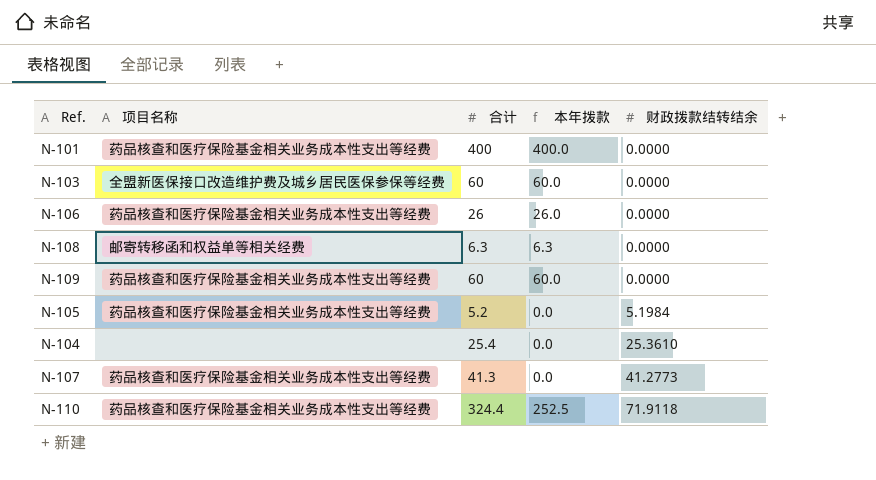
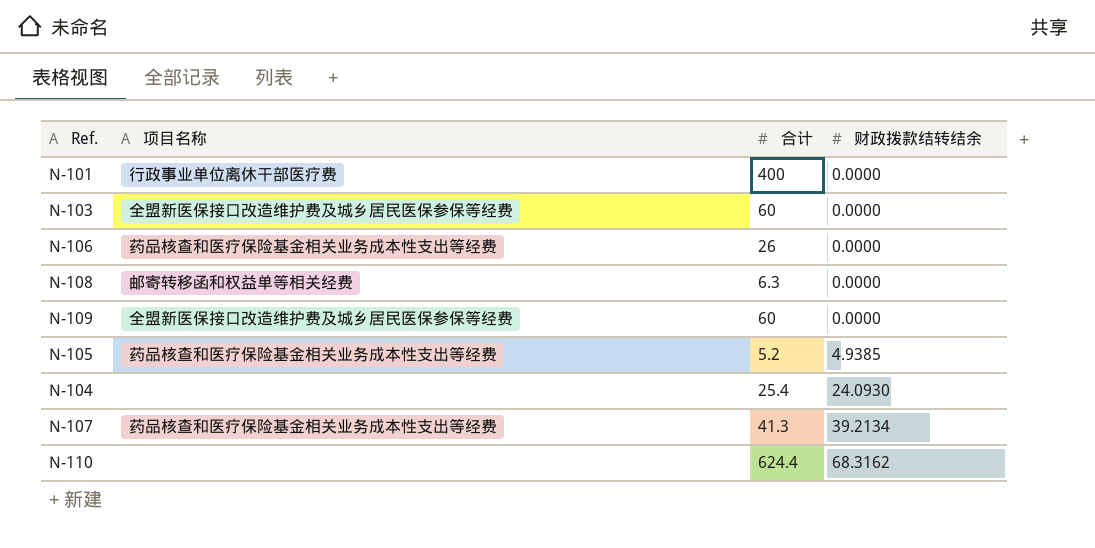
column 本年拨款 | formula: [合计] - [财政拨款结转结余] -> none
N-101 | 项目名称: 药品核查和医疗保险基金相关业务成本性支出等经费 -> 行政事业单位离休干部医疗费
N-109 | 项目名称: 药品核查和医疗保险基金相关业务成本性支出等经费 -> 全盟新医保接口改造维护费及城乡居民医保参保等经费
N-105 | 财政拨款结转结余: 5.1984 -> 4.9385
N-104 | 财政拨款结转结余: 25.3610 -> 24.0930
N-107 | 财政拨款结转结余: 41.2773 -> 39.2134
N-110 | 项目名称: 药品核查和医疗保险基金相关业务成本性支出等经费 -> none
N-110 | 合计: 324.4 -> 624.4
N-110 | 财政拨款结转结余: 71.9118 -> 68.3162

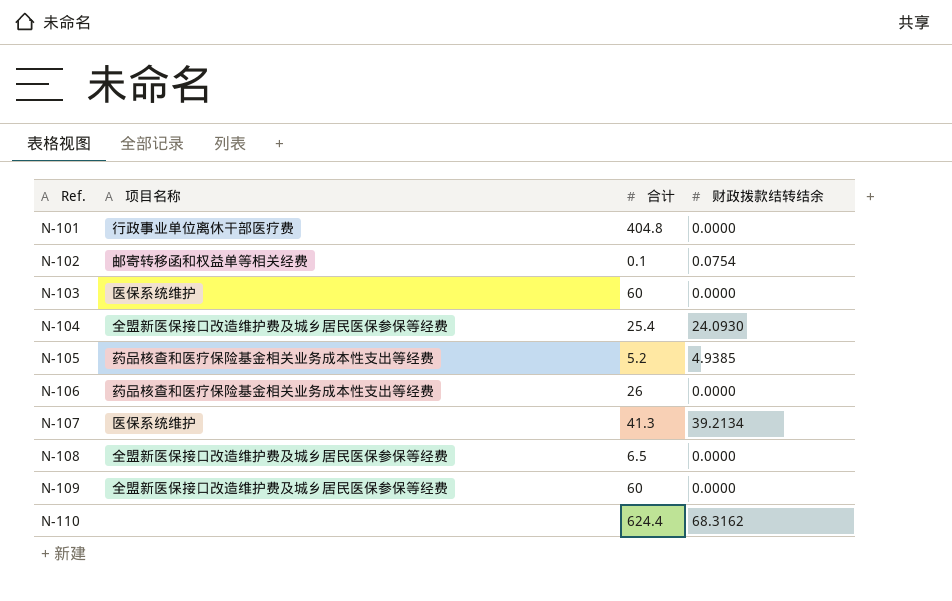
row order: 财政拨款结转结余 ascending -> Ref. ascending
N-101 | 合计: 400 -> 404.8
row N-102: none -> 邮寄转移函和权益单等相关经费 | 0.1 | 0.0754
N-103 | 项目名称: 全盟新医保接口改造维护费及城乡居民医保参保等经费 -> 医保系统维护
N-104 | 项目名称: none -> 全盟新医保接口改造维护费及城乡居民医保参保等经费
N-107 | 项目名称: 药品核查和医疗保险基金相关业务成本性支出等经费 -> 医保系统维护
N-108 | 项目名称: 邮寄转移函和权益单等相关经费 -> 全盟新医保接口改造维护费及城乡居民医保参保等经费
N-108 | 合计: 6.3 -> 6.5

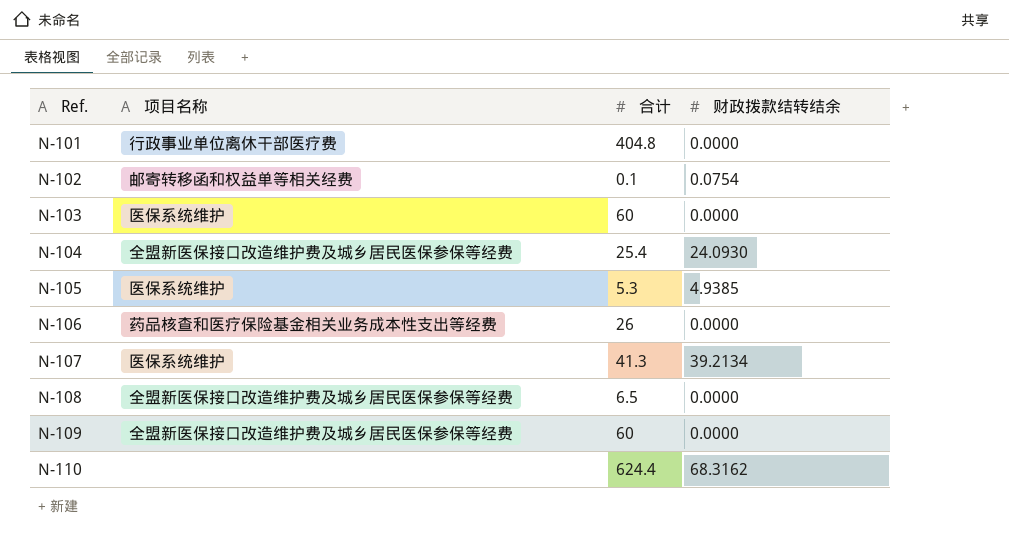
N-105 | 项目名称: 药品核查和医疗保险基金相关业务成本性支出等经费 -> 医保系统维护
N-105 | 合计: 5.2 -> 5.3

